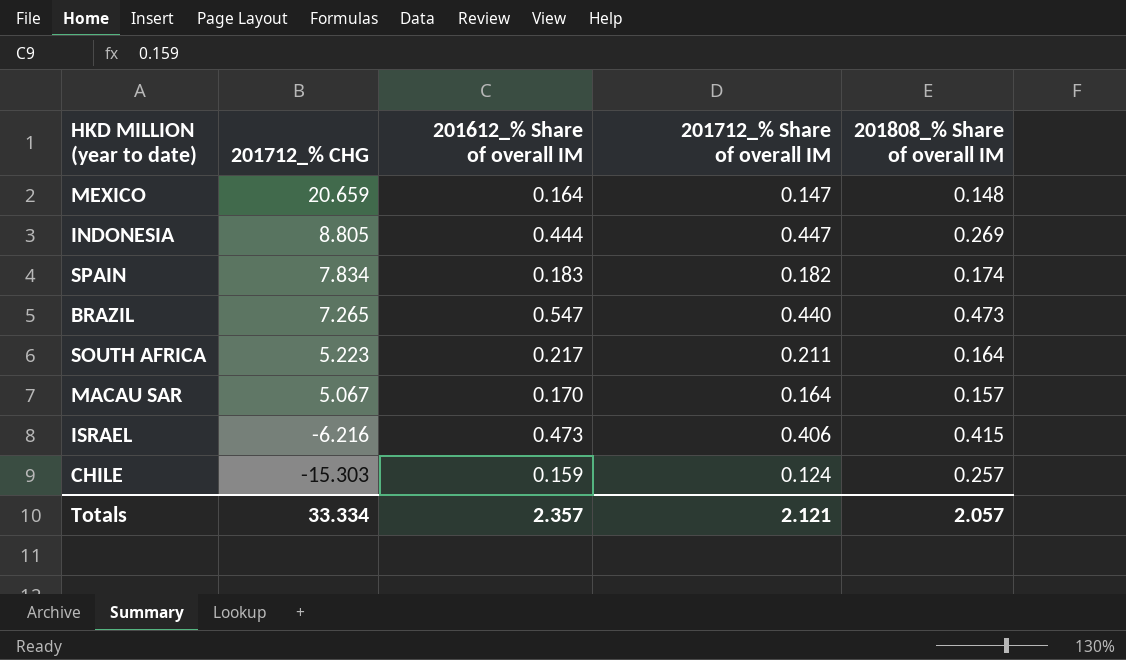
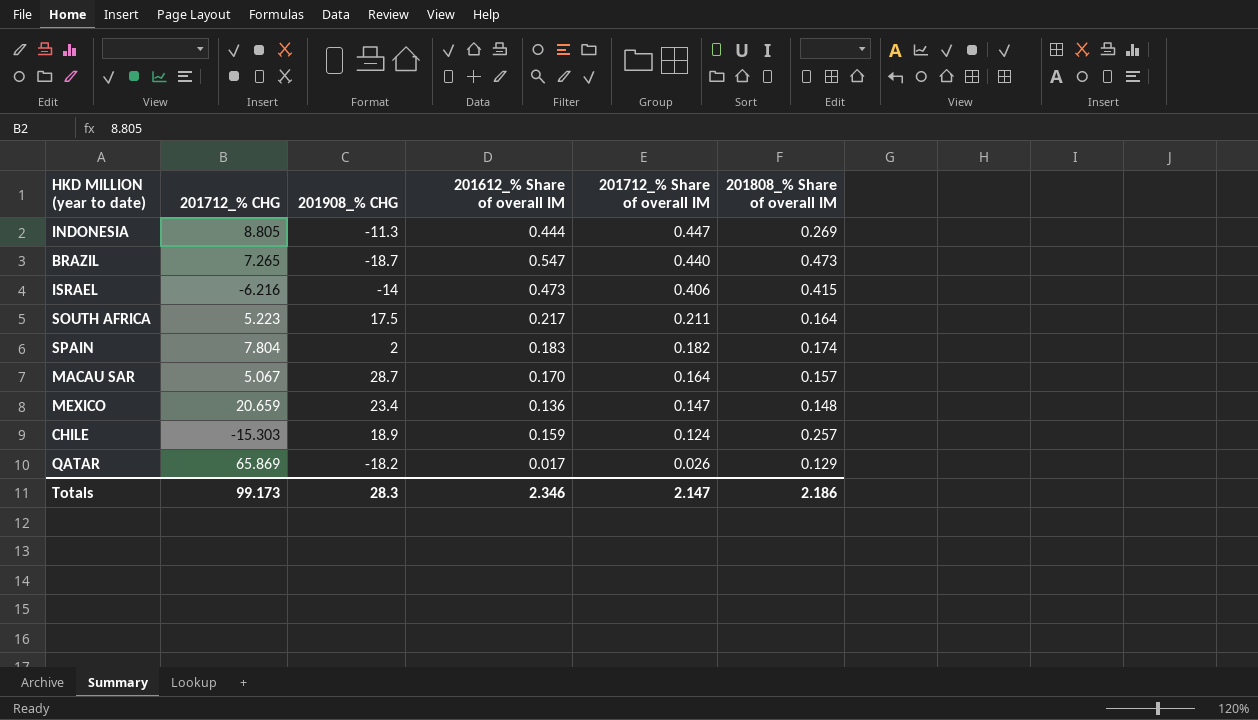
row order: 201712_% CHG descending -> 201712_% Share of overall IM descending
column 201908_% CHG | position: none -> 3
SPAIN | 201712_% CHG: 7.834 -> 7.804
MEXICO | 201612_% Share of overall IM: 0.164 -> 0.136
row QATAR: none -> 65.869 | -18.2 | 0.017 | 0.026 | 0.129
Totals | 201712_% CHG: 33.334 -> 99.173
Totals | 201612_% Share of overall IM: 2.357 -> 2.346
Totals | 201712_% Share of overall IM: 2.121 -> 2.147
Totals | 201808_% Share of overall IM: 2.057 -> 2.186

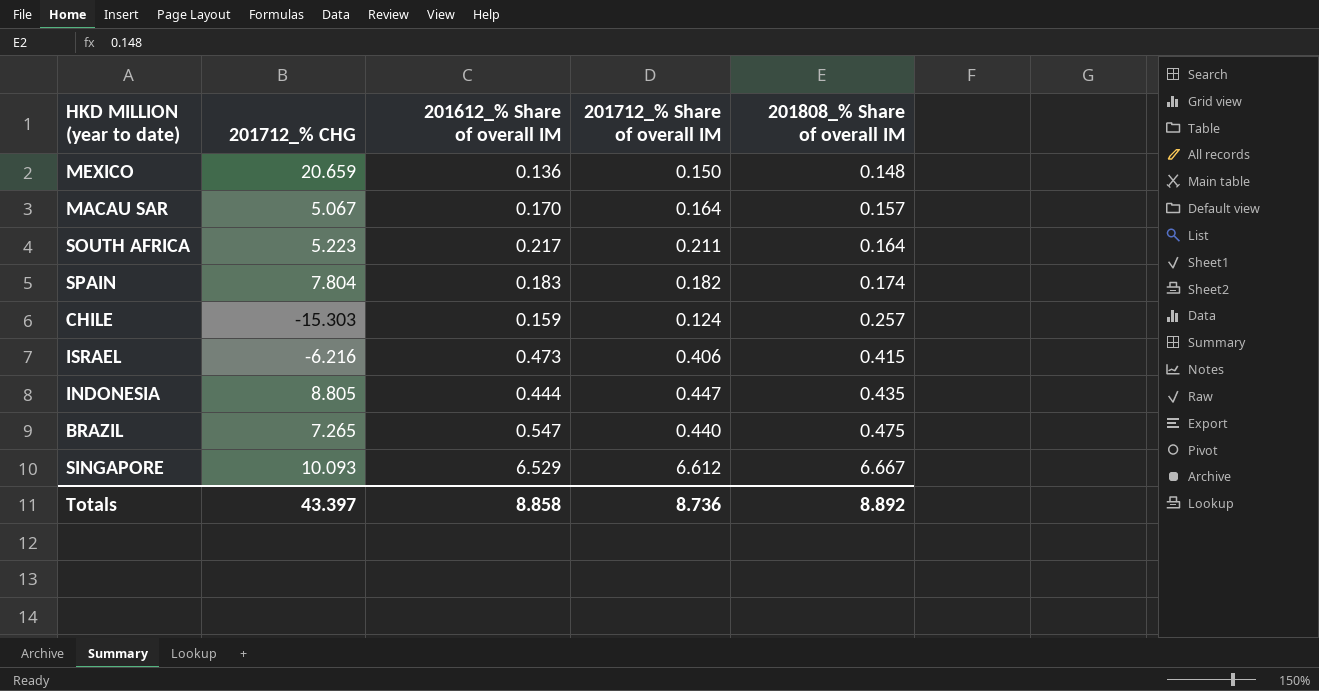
row order: 201712_% Share of overall IM descending -> 201808_% Share of overall IM ascending
column 201908_% CHG | position: 3 -> none
row QATAR: 65.869 | -18.2 | 0.017 | 0.026 | 0.129 -> none
MEXICO | 201712_% Share of overall IM: 0.147 -> 0.150
INDONESIA | 201808_% Share of overall IM: 0.269 -> 0.435
BRAZIL | 201808_% Share of overall IM: 0.473 -> 0.475
row SINGAPORE: none -> 10.093 | 6.529 | 6.612 | 6.667
Totals | 201712_% CHG: 99.173 -> 43.397
Totals | 201612_% Share of overall IM: 2.346 -> 8.858
Totals | 201712_% Share of overall IM: 2.147 -> 8.736
Totals | 201808_% Share of overall IM: 2.186 -> 8.892

